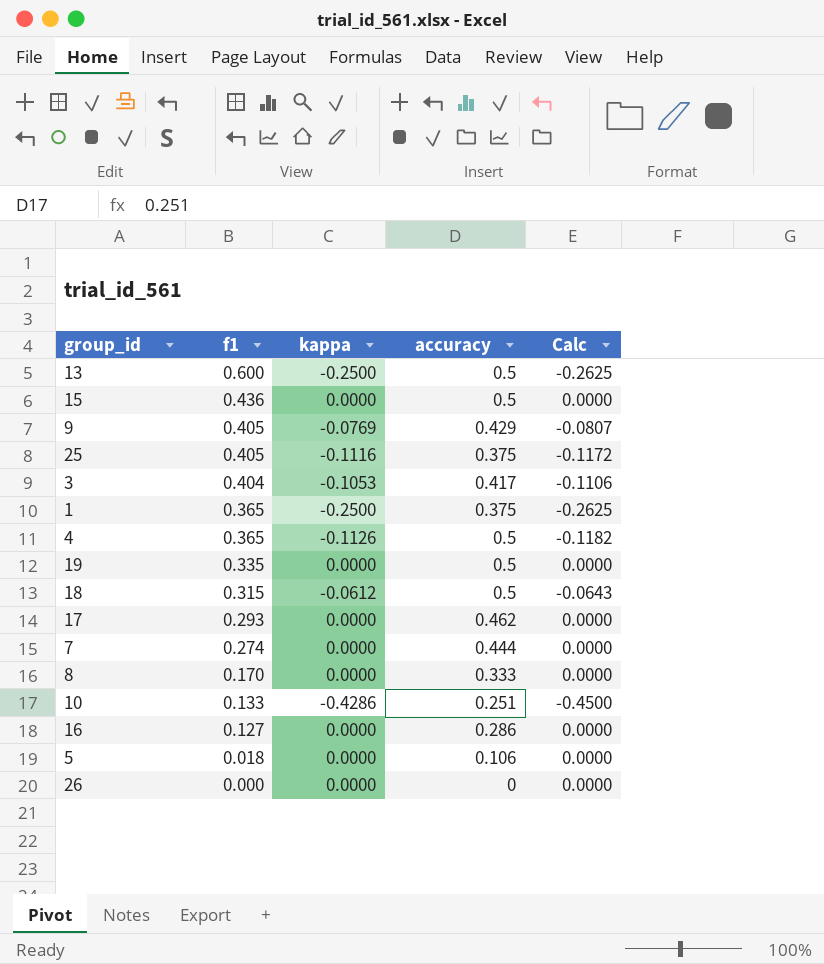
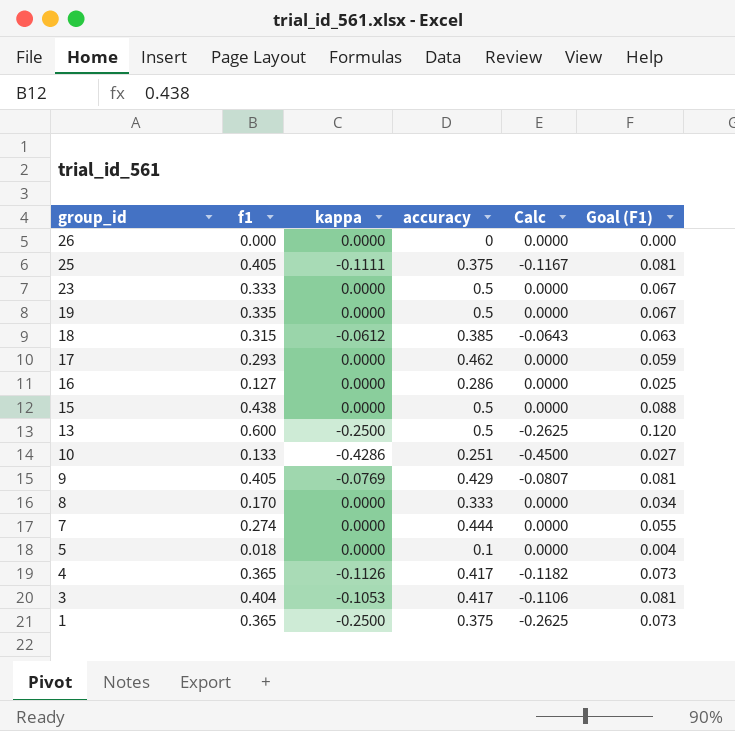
row order: f1 descending -> group_id descending
column Goal (F1) | formula: none -> [f1] * 0.2
25 | kappa: -0.1116 -> -0.1111
25 | Calc: -0.1172 -> -0.1167
row 23: none -> 0.333 | 0.0000 | 0.5 | 0.0000 | 0.067
18 | accuracy: 0.5 -> 0.385
15 | f1: 0.436 -> 0.438
5 | accuracy: 0.106 -> 0.1
4 | accuracy: 0.5 -> 0.417

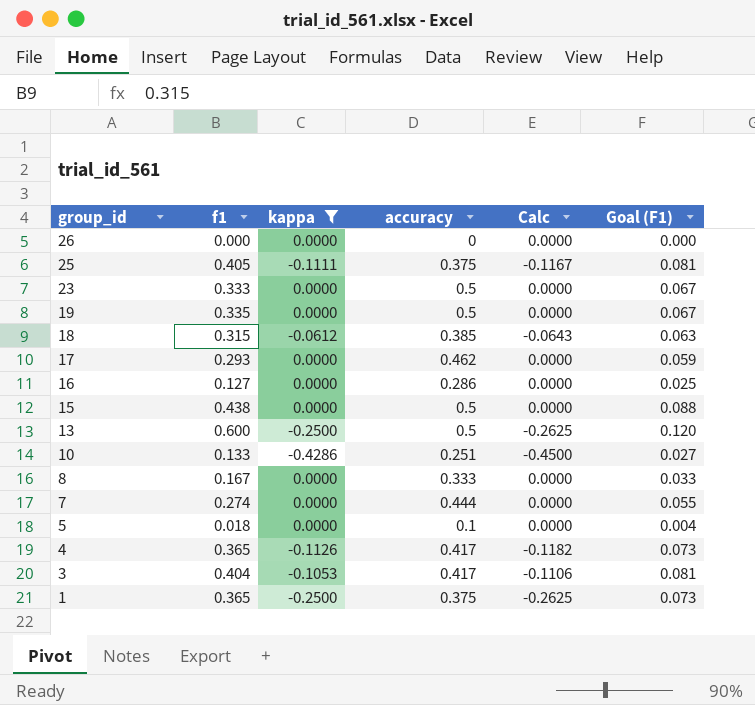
filter: none -> kappa != -0.0769
8 | f1: 0.170 -> 0.167
8 | Goal (F1): 0.034 -> 0.033

